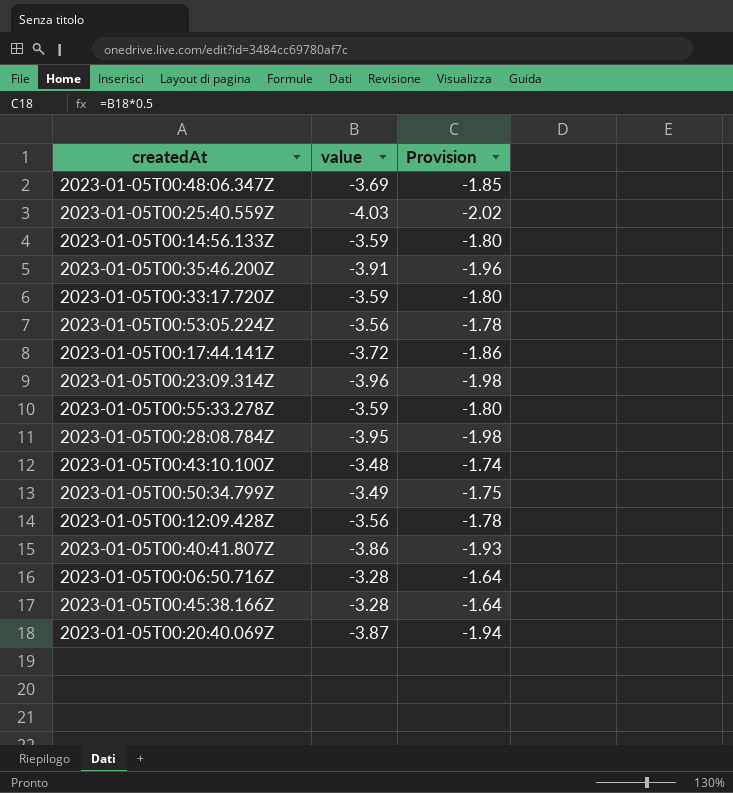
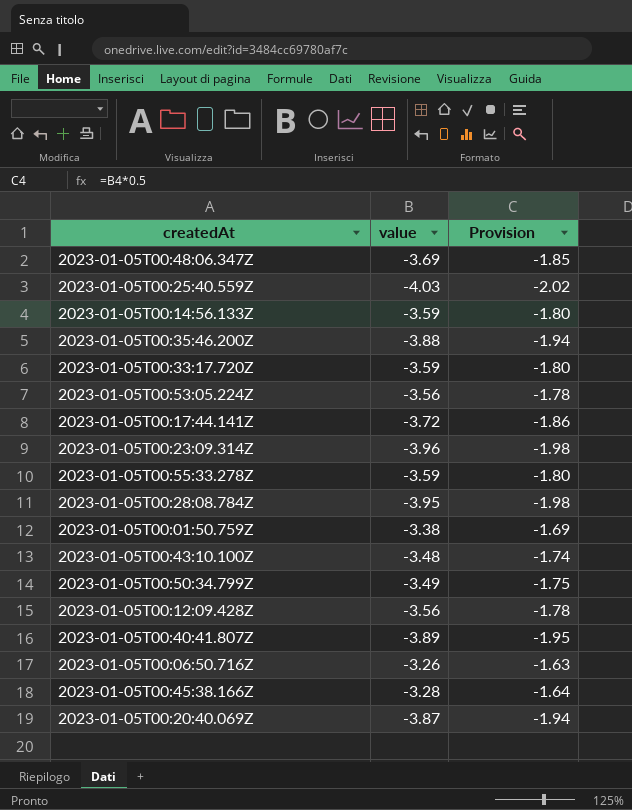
2023-01-05T00:35:46.200Z | value: -3.91 -> -3.88
2023-01-05T00:35:46.200Z | Provision: -1.96 -> -1.94
row 2023-01-05T00:01:50.759Z: none -> -3.38 | -1.69
2023-01-05T00:40:41.807Z | value: -3.86 -> -3.89
2023-01-05T00:40:41.807Z | Provision: -1.93 -> -1.95
2023-01-05T00:06:50.716Z | value: -3.28 -> -3.26
2023-01-05T00:06:50.716Z | Provision: -1.64 -> -1.63

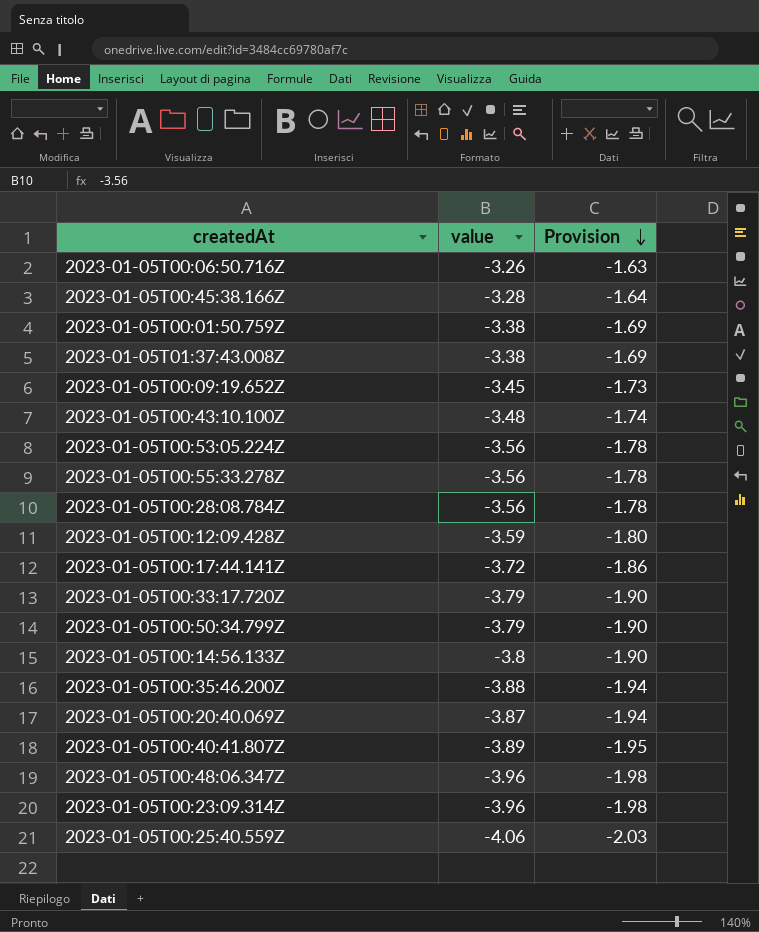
row order: none -> Provision descending
row 2023-01-05T01:37:43.008Z: none -> -3.38 | -1.69
row 2023-01-05T00:09:19.652Z: none -> -3.45 | -1.73
2023-01-05T00:55:33.278Z | value: -3.59 -> -3.56
2023-01-05T00:55:33.278Z | Provision: -1.80 -> -1.78
2023-01-05T00:28:08.784Z | value: -3.95 -> -3.56
2023-01-05T00:28:08.784Z | Provision: -1.98 -> -1.78
2023-01-05T00:12:09.428Z | value: -3.56 -> -3.59
2023-01-05T00:12:09.428Z | Provision: -1.78 -> -1.80
2023-01-05T00:33:17.720Z | value: -3.59 -> -3.79
2023-01-05T00:33:17.720Z | Provision: -1.80 -> -1.90
2023-01-05T00:50:34.799Z | value: -3.49 -> -3.79
2023-01-05T00:50:34.799Z | Provision: -1.75 -> -1.90
2023-01-05T00:14:56.133Z | value: -3.59 -> -3.8
2023-01-05T00:14:56.133Z | Provision: -1.80 -> -1.90
2023-01-05T00:48:06.347Z | value: -3.69 -> -3.96
2023-01-05T00:48:06.347Z | Provision: -1.85 -> -1.98
2023-01-05T00:25:40.559Z | value: -4.03 -> -4.06
2023-01-05T00:25:40.559Z | Provision: -2.02 -> -2.03

